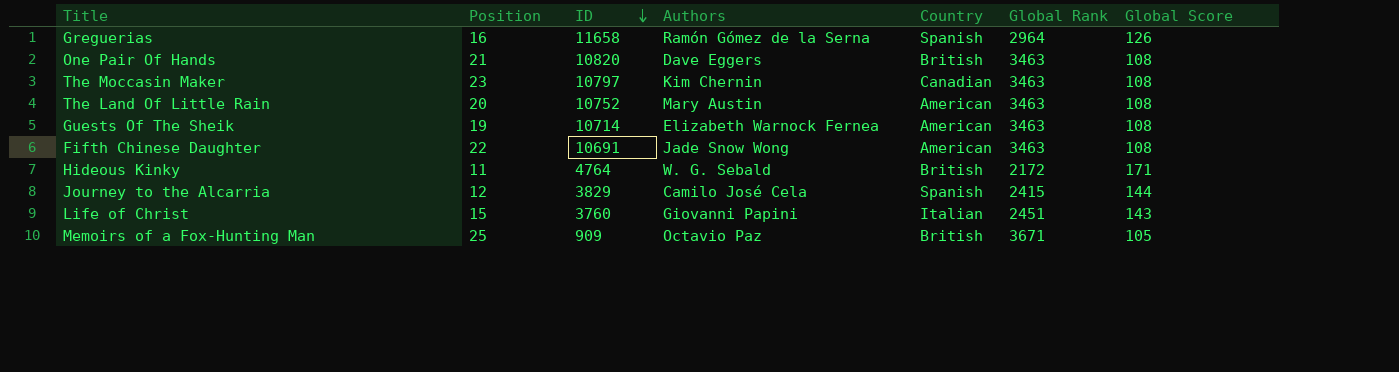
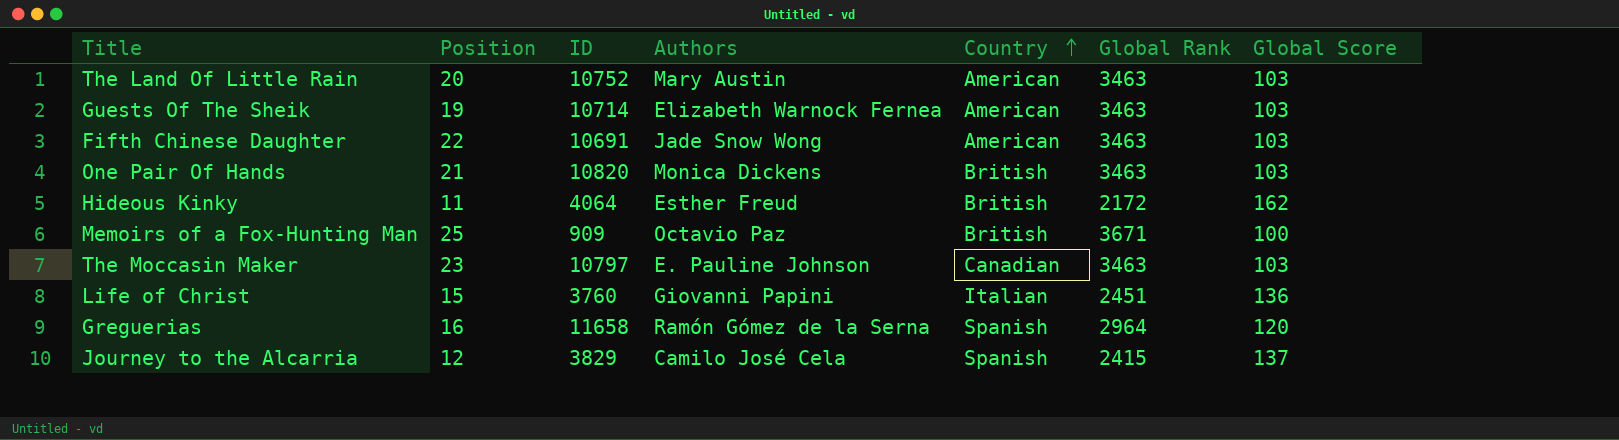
row order: ID descending -> Country ascending
The Land Of Little Rain | Global Score: 108 -> 103
Guests Of The Sheik | Global Score: 108 -> 103
Fifth Chinese Daughter | Global Score: 108 -> 103
One Pair Of Hands | Authors: Dave Eggers -> Monica Dickens
One Pair Of Hands | Global Score: 108 -> 103
Hideous Kinky | ID: 4764 -> 4064
Hideous Kinky | Authors: W. G. Sebald -> Esther Freud
Hideous Kinky | Global Score: 171 -> 162
Memoirs of a Fox-Hunting Man | Global Score: 105 -> 100
The Moccasin Maker | Authors: Kim Chernin -> E. Pauline Johnson
The Moccasin Maker | Global Score: 108 -> 103
Life of Christ | Global Score: 143 -> 136
Greguerias | Global Score: 126 -> 120
Journey to the Alcarria | Global Score: 144 -> 137

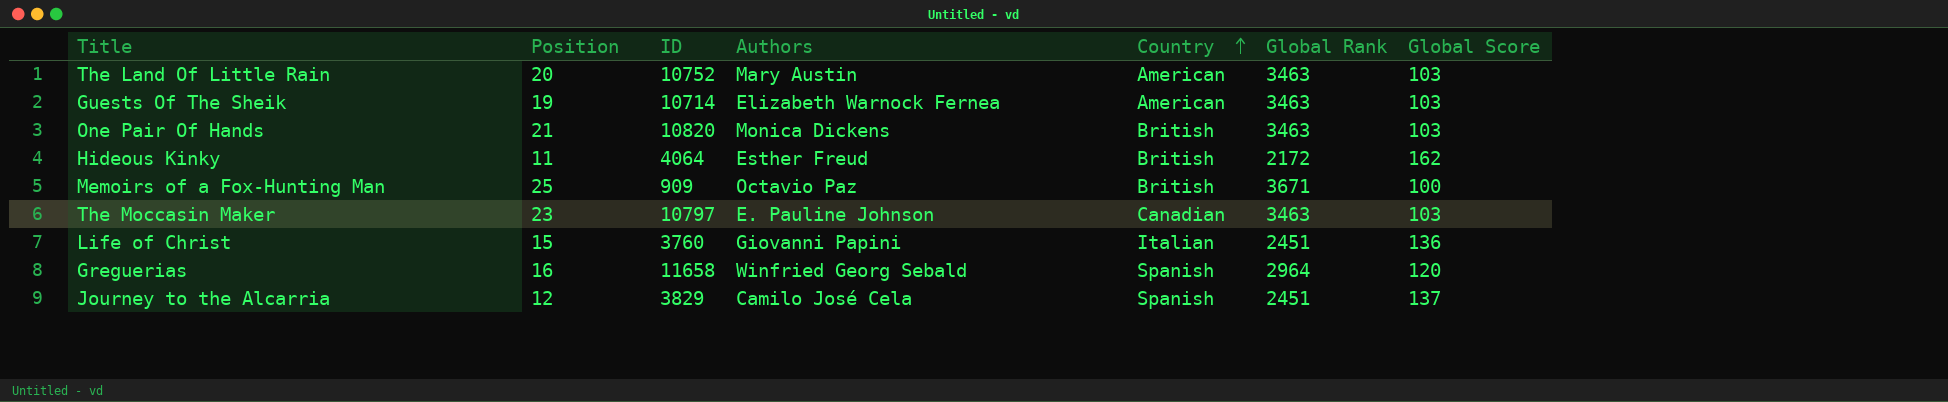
row Fifth Chinese Daughter: 22 | 10691 | Jade Snow Wong | American | 3463 | 103 -> none
Greguerias | Authors: Ramón Gómez de la Serna -> Winfried Georg Sebald
Journey to the Alcarria | Global Rank: 2415 -> 2451

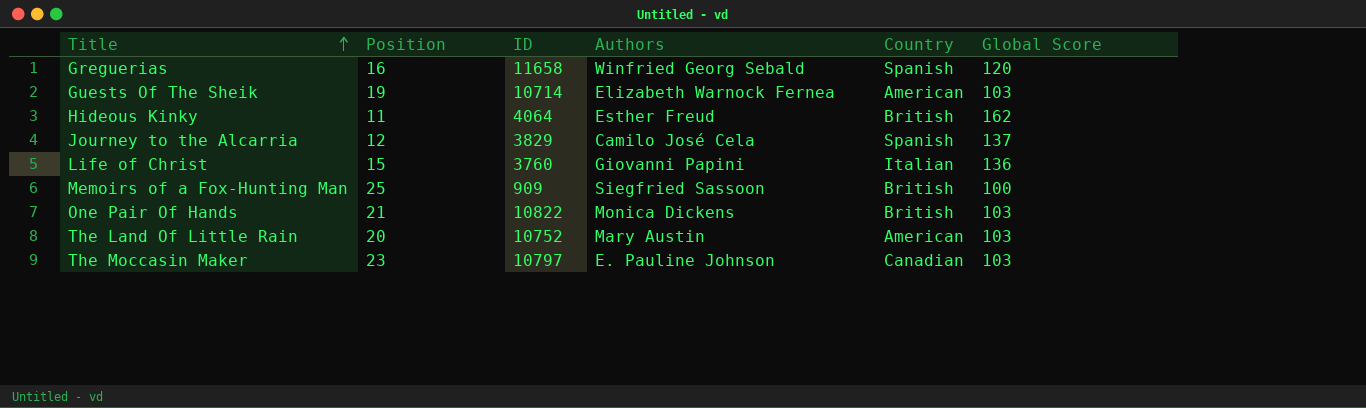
row order: Country ascending -> Title ascending
column Global Rank | position: 6 -> none
Memoirs of a Fox-Hunting Man | Authors: Octavio Paz -> Siegfried Sassoon
One Pair Of Hands | ID: 10820 -> 10822

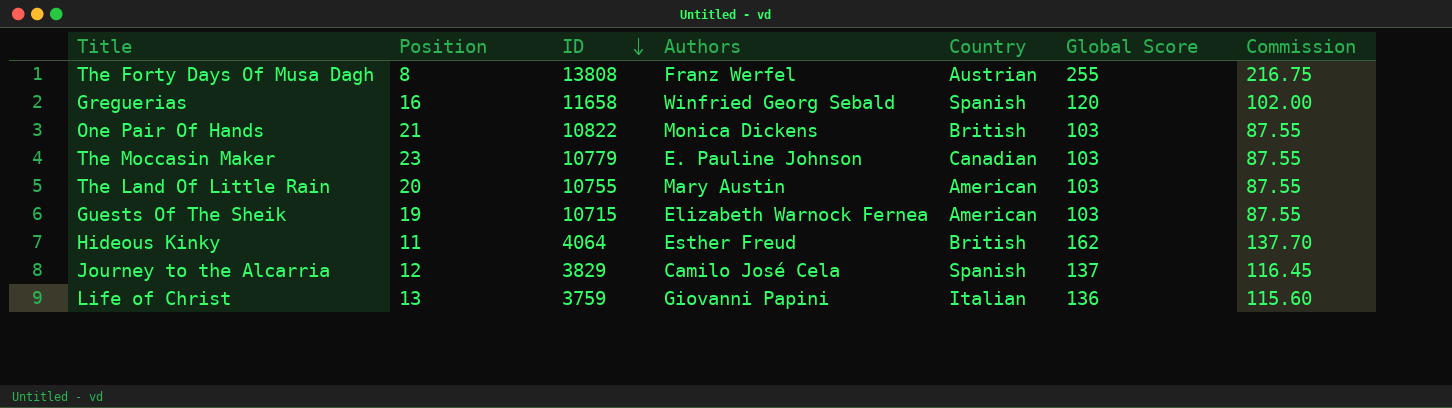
row order: Title ascending -> ID descending
column Commission | formula: none -> [Global Score] * 0.85
row Memoirs of a Fox-Hunting Man: 25 | 909 | Siegfried Sassoon | British | 100 -> none
row The Forty Days Of Musa Dagh: none -> 8 | 13808 | Franz Werfel | Austrian | 255 | 216.75
The Moccasin Maker | ID: 10797 -> 10779
The Land Of Little Rain | ID: 10752 -> 10755
Guests Of The Sheik | ID: 10714 -> 10715
Life of Christ | Position: 15 -> 13
Life of Christ | ID: 3760 -> 3759

